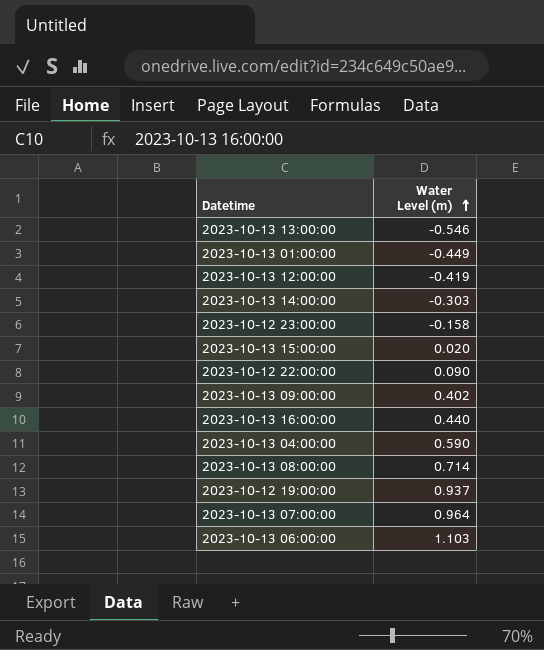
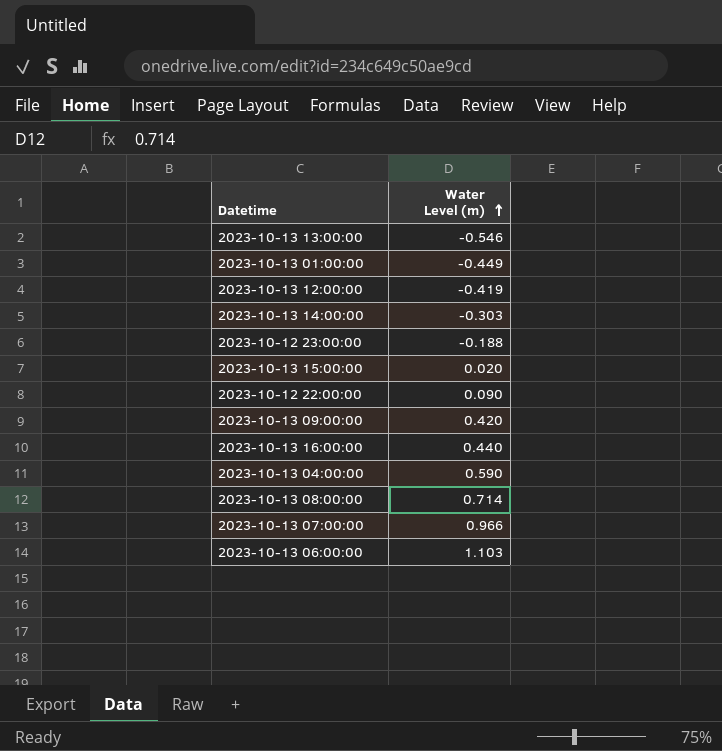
row 2023-10-12 19:00:00: 0.937 -> none
2023-10-12 23:00:00 | Water Level (m): -0.158 -> -0.188
2023-10-13 09:00:00 | Water Level (m): 0.402 -> 0.420
2023-10-13 07:00:00 | Water Level (m): 0.964 -> 0.966

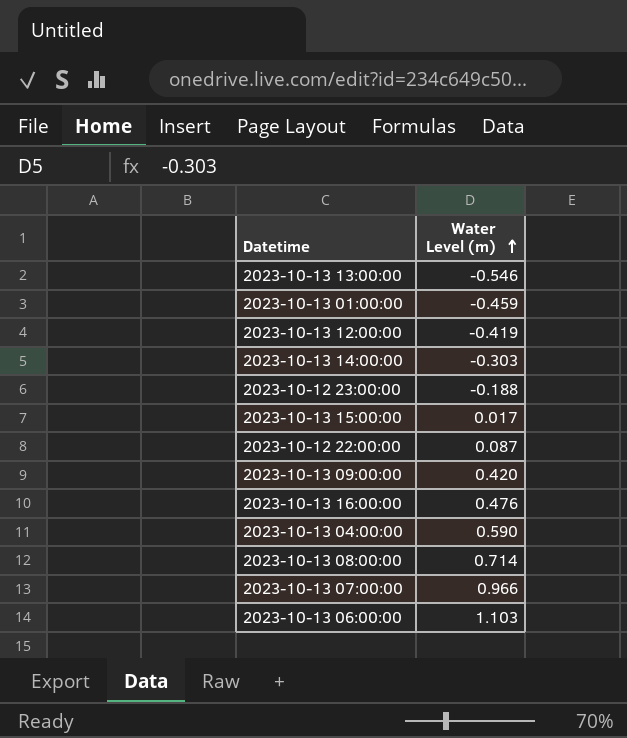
2023-10-13 01:00:00 | Water Level (m): -0.449 -> -0.459
2023-10-13 15:00:00 | Water Level (m): 0.020 -> 0.017
2023-10-12 22:00:00 | Water Level (m): 0.090 -> 0.087
2023-10-13 16:00:00 | Water Level (m): 0.440 -> 0.476

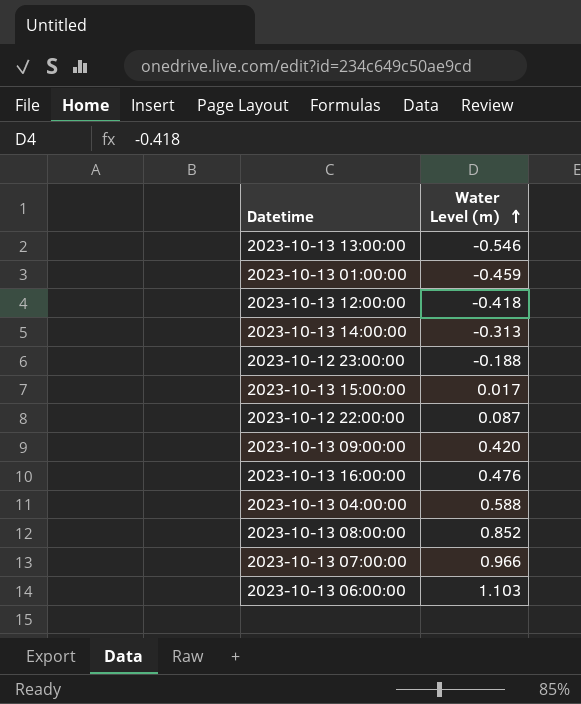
2023-10-13 12:00:00 | Water Level (m): -0.419 -> -0.418
2023-10-13 14:00:00 | Water Level (m): -0.303 -> -0.313
2023-10-13 04:00:00 | Water Level (m): 0.590 -> 0.588
2023-10-13 08:00:00 | Water Level (m): 0.714 -> 0.852

